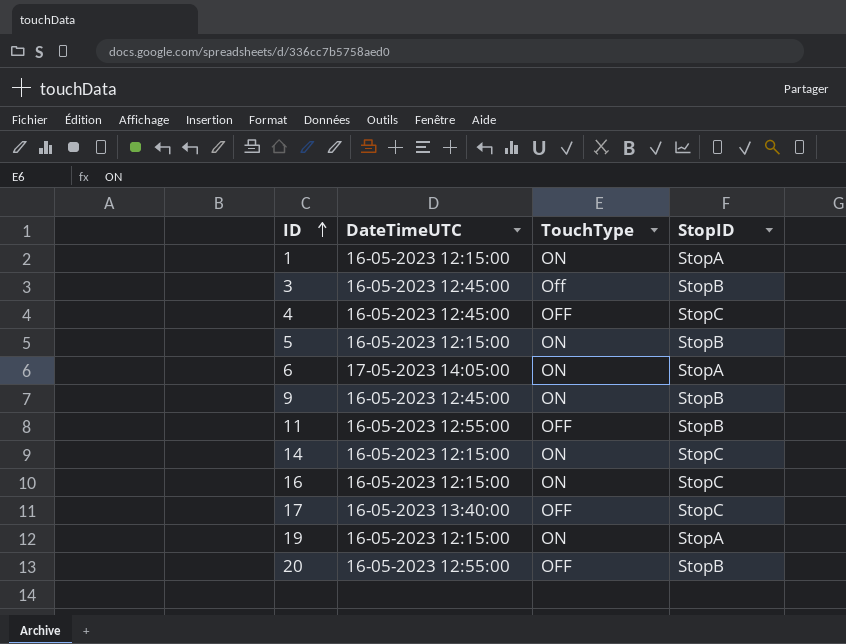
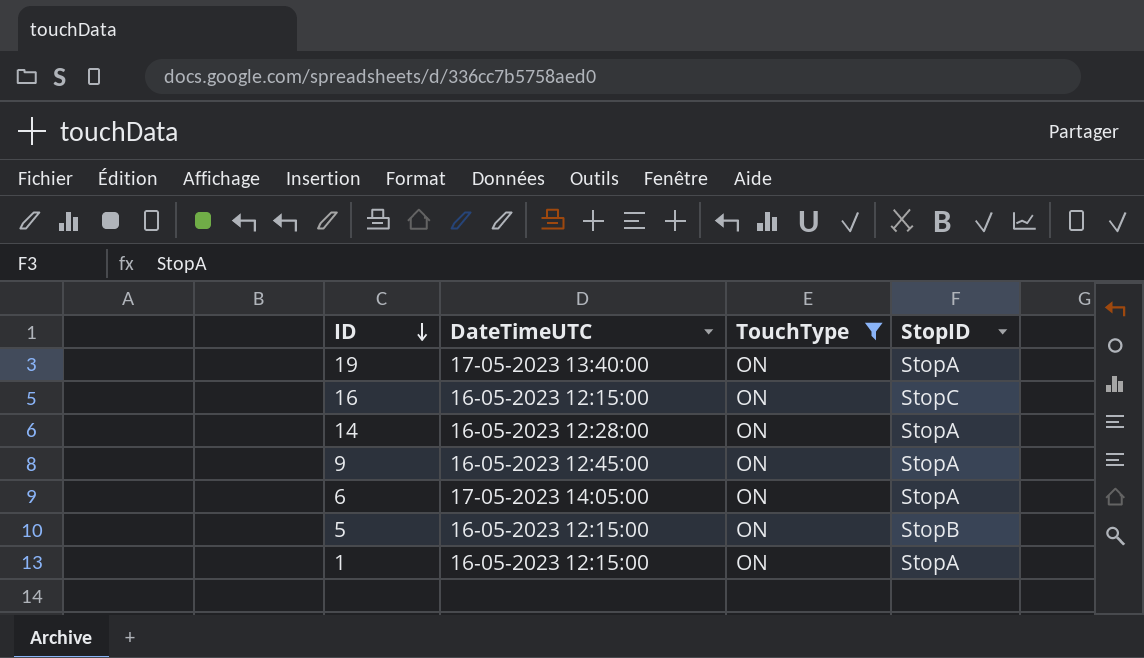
filter: none -> TouchType = ON
row order: ID ascending -> ID descending
19 | DateTimeUTC: 16-05-2023 12:15:00 -> 17-05-2023 13:40:00
14 | DateTimeUTC: 16-05-2023 12:15:00 -> 16-05-2023 12:28:00
14 | StopID: StopC -> StopA
9 | StopID: StopB -> StopA

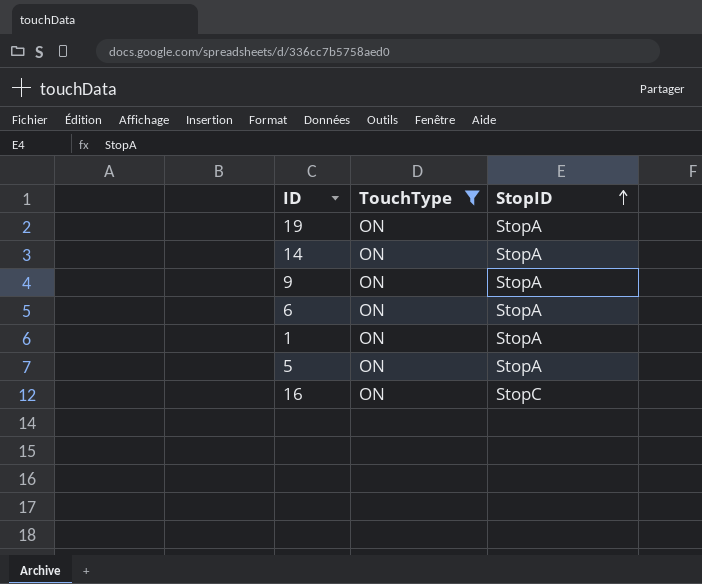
row order: ID descending -> StopID ascending
column DateTimeUTC | position: 2 -> none
5 | StopID: StopB -> StopA

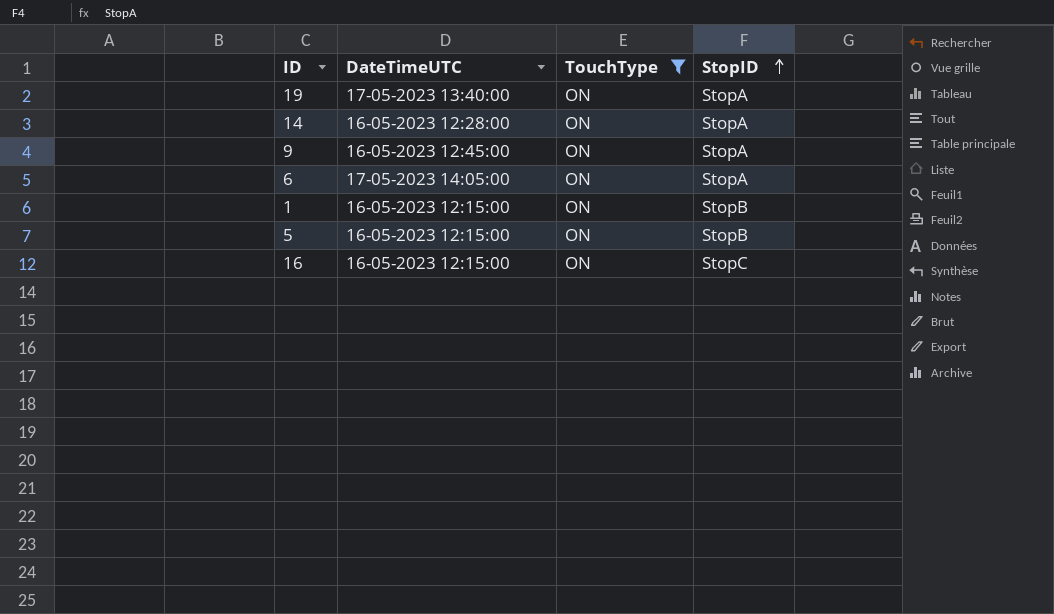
column DateTimeUTC | position: none -> 2
1 | StopID: StopA -> StopB
5 | StopID: StopA -> StopB

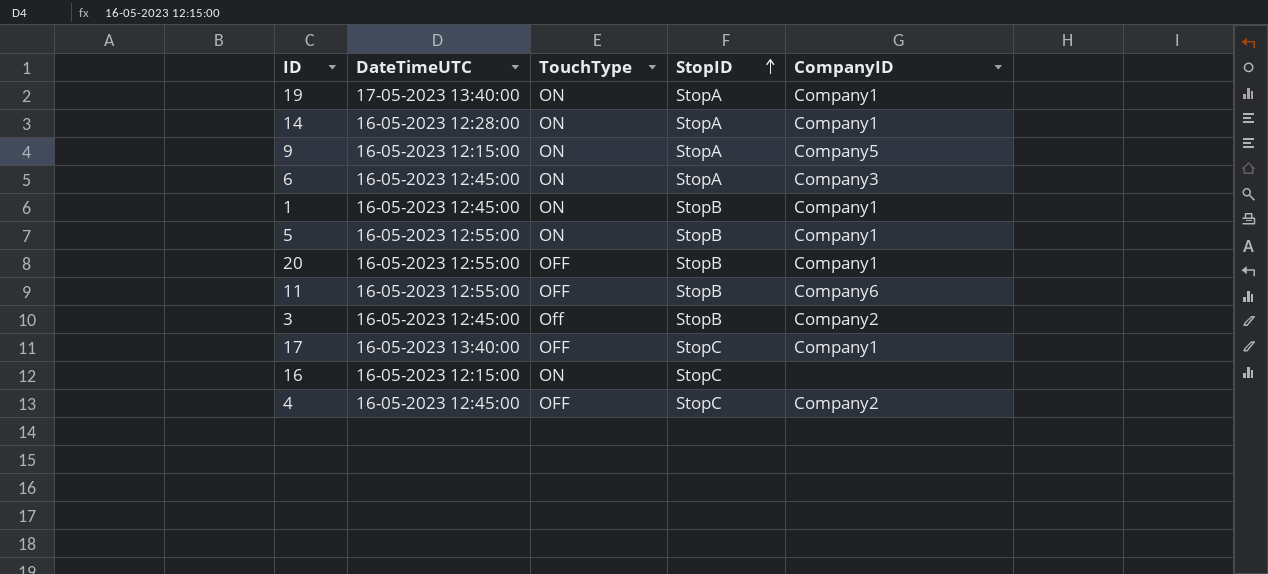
filter: TouchType = ON -> none
column CompanyID | position: none -> 5
9 | DateTimeUTC: 16-05-2023 12:45:00 -> 16-05-2023 12:15:00
6 | DateTimeUTC: 17-05-2023 14:05:00 -> 16-05-2023 12:45:00
1 | DateTimeUTC: 16-05-2023 12:15:00 -> 16-05-2023 12:45:00
5 | DateTimeUTC: 16-05-2023 12:15:00 -> 16-05-2023 12:55:00

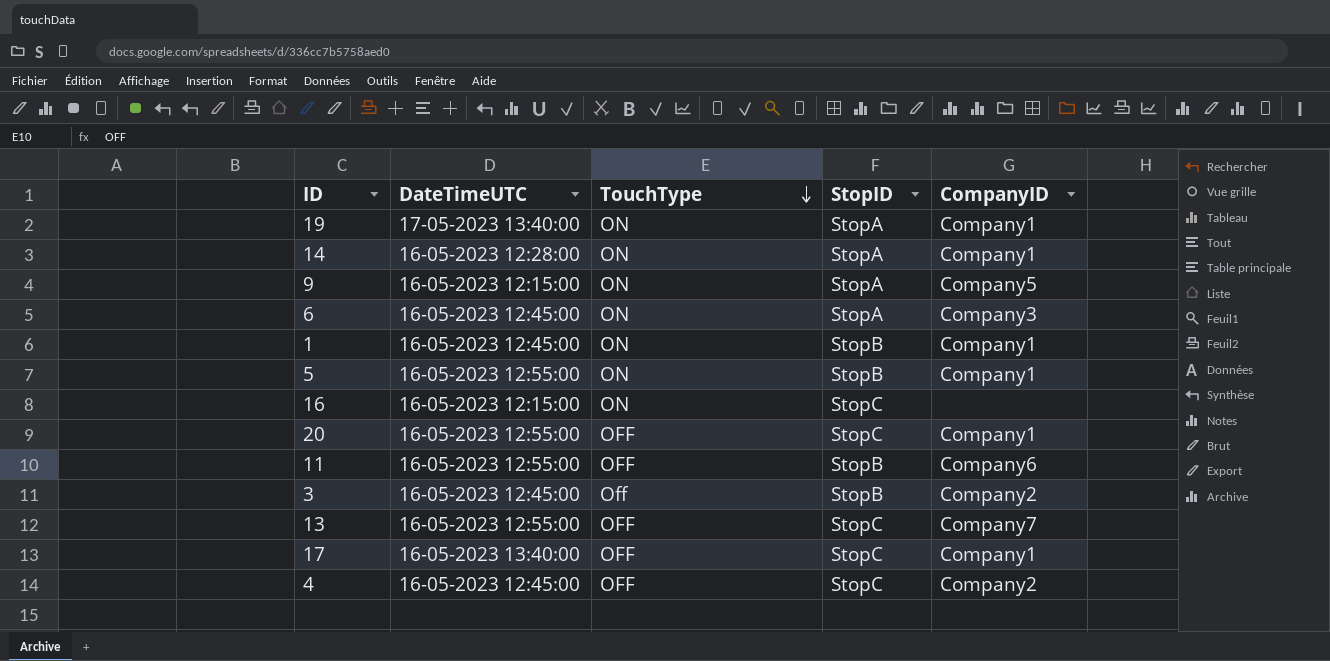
row order: StopID ascending -> TouchType descending
20 | StopID: StopB -> StopC
row 13: none -> 16-05-2023 12:55:00 | OFF | StopC | Company7

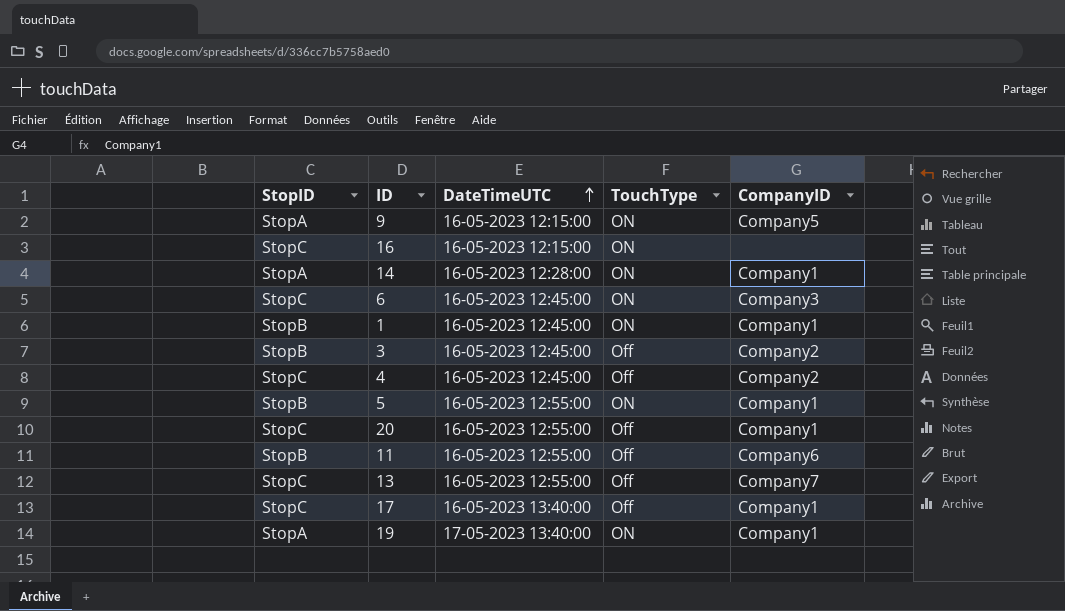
row order: TouchType descending -> DateTimeUTC ascending
column StopID | position: 4 -> 1
6 | StopID: StopA -> StopC
4 | TouchType: OFF -> Off
20 | TouchType: OFF -> Off
11 | TouchType: OFF -> Off
13 | TouchType: OFF -> Off
17 | TouchType: OFF -> Off

